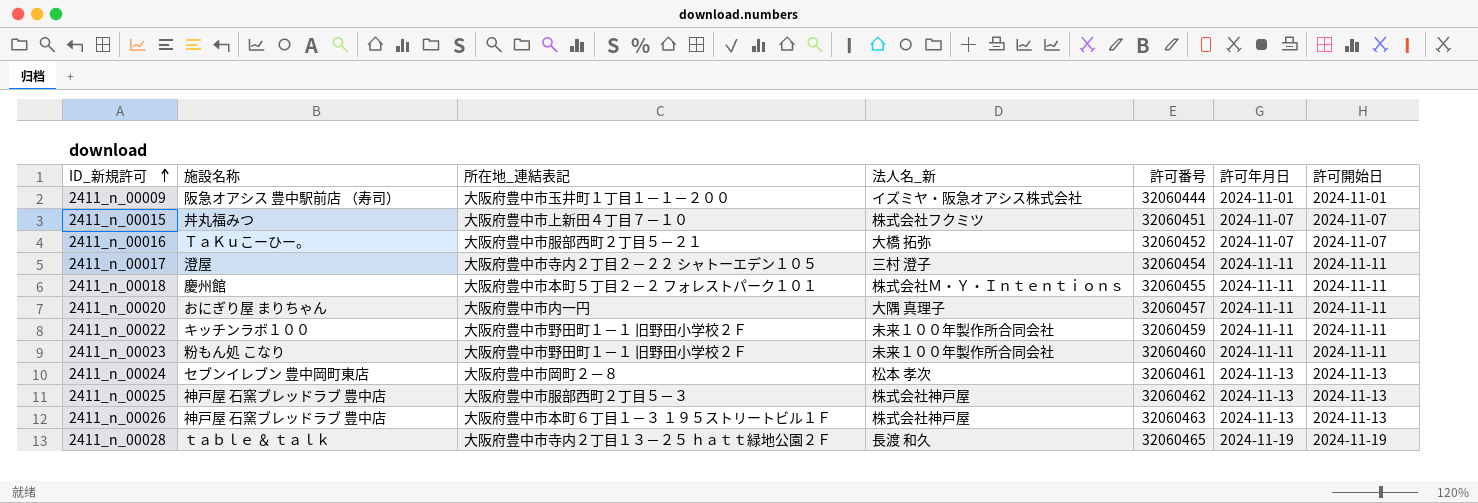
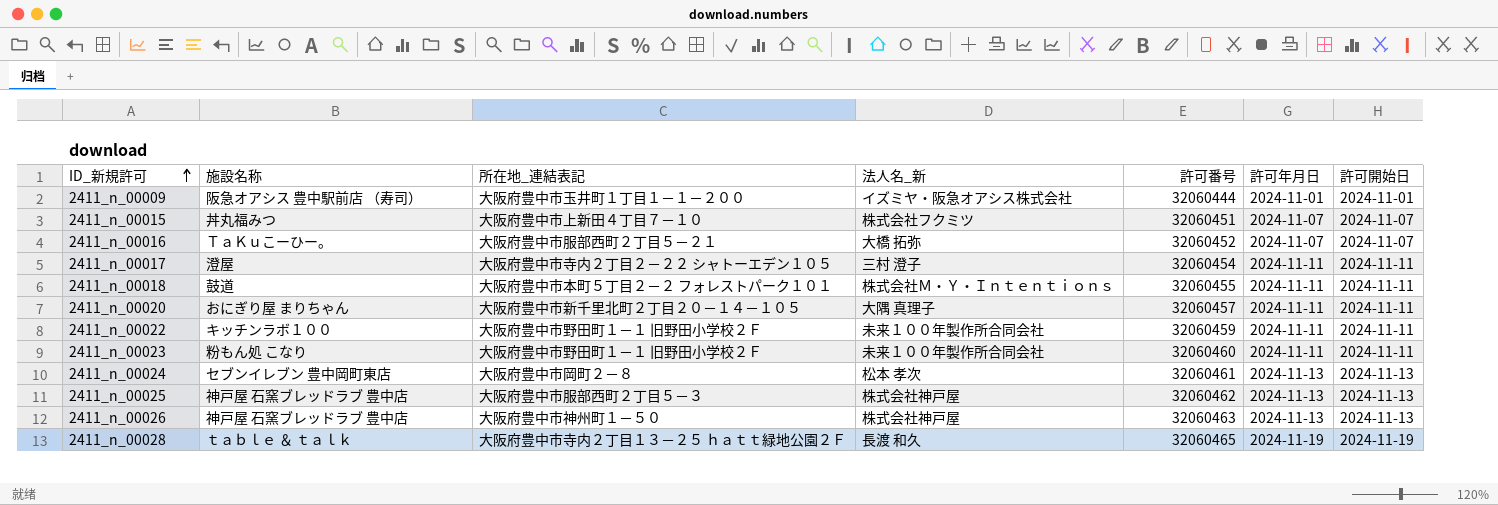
2411_n_00018 | 施設名称: 慶州館 -> 鼓道
2411_n_00020 | 所在地_連結表記: 大阪府豊中市内一円 -> 大阪府豊中市新千里北町２丁目２０－１４－１０５
2411_n_00026 | 所在地_連結表記: 大阪府豊中市本町６丁目１－３ １９５ストリートビル１Ｆ -> 大阪府豊中市神州町１－５０

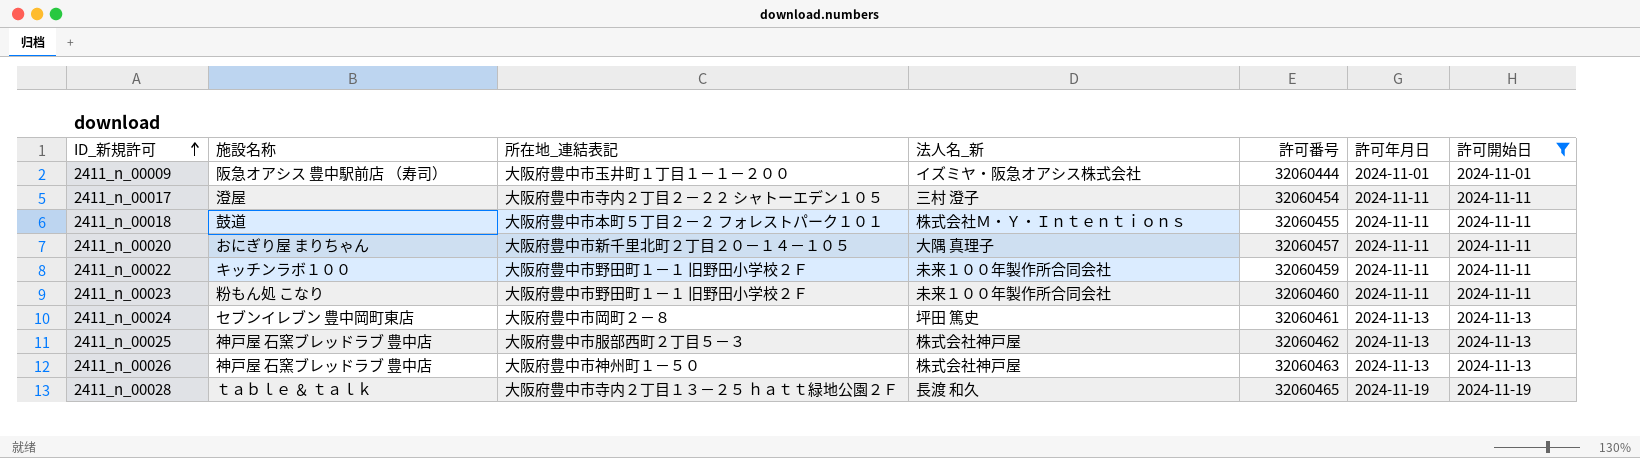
filter: none -> 許可開始日 != 2024-11-07
2411_n_00024 | 法人名_新: 松本 孝次 -> 坪田 篤史

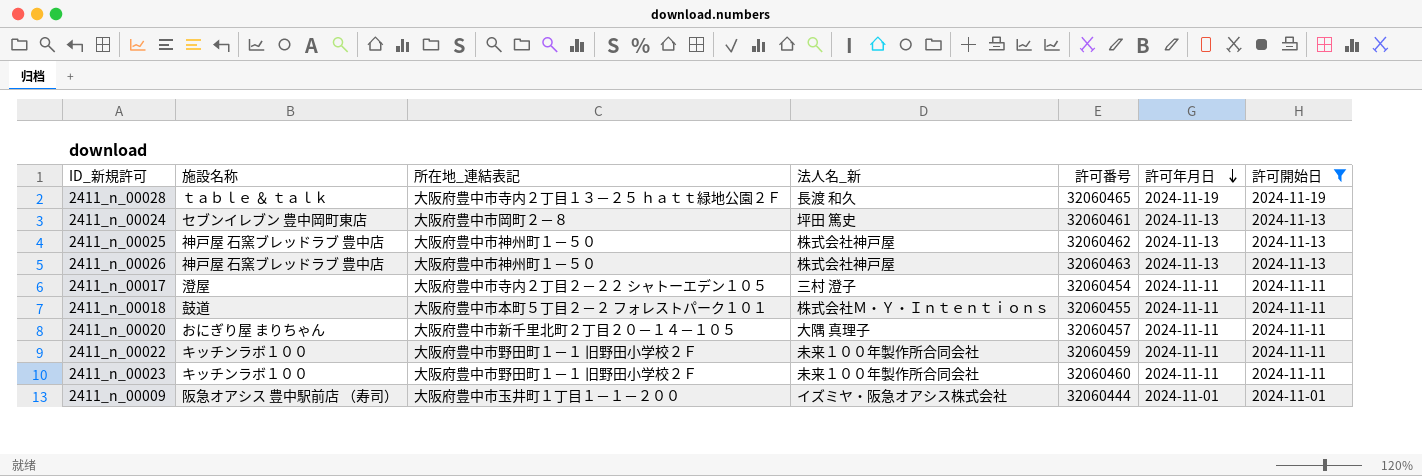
row order: ID_新規許可 ascending -> 許可年月日 descending
2411_n_00025 | 所在地_連結表記: 大阪府豊中市服部西町２丁目５－３ -> 大阪府豊中市神州町１－５０
2411_n_00023 | 施設名称: 粉もん処 こなり -> キッチンラボ１００

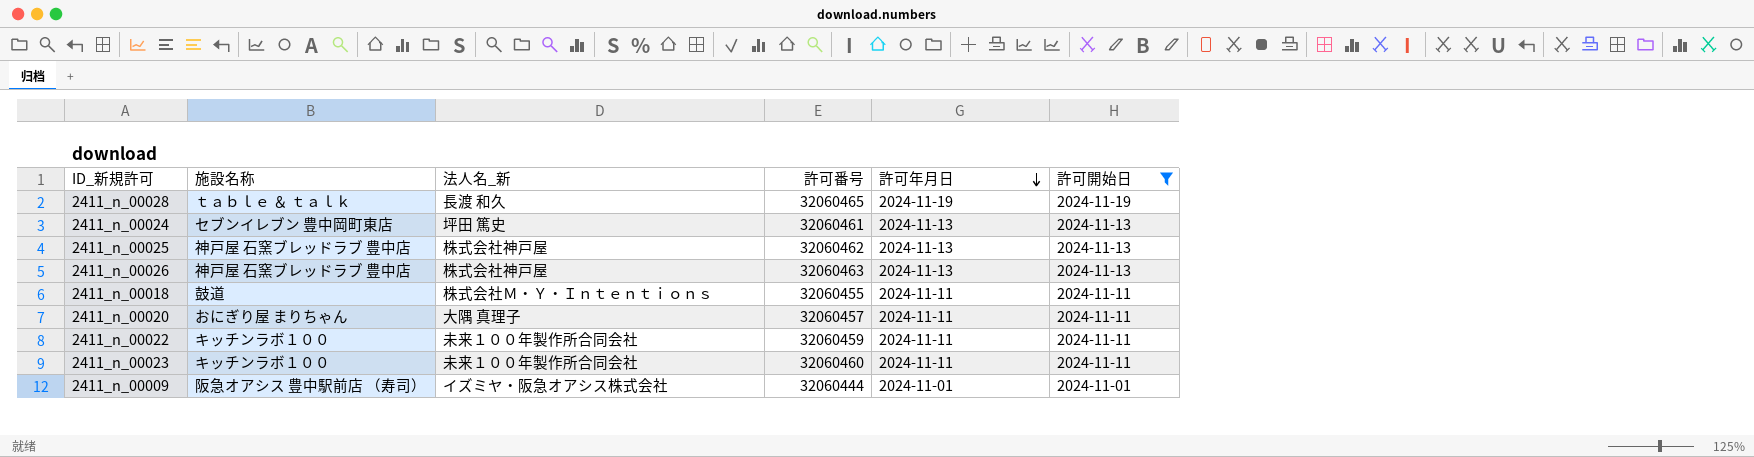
column 所在地_連結表記 | position: 3 -> none
row 2411_n_00017: 澄屋 | 大阪府豊中市寺内２丁目２－２２ シャトーエデン１０５ | 三村 澄子 | 32060454 | 2024-11-11 | 2024-11-11 -> none

